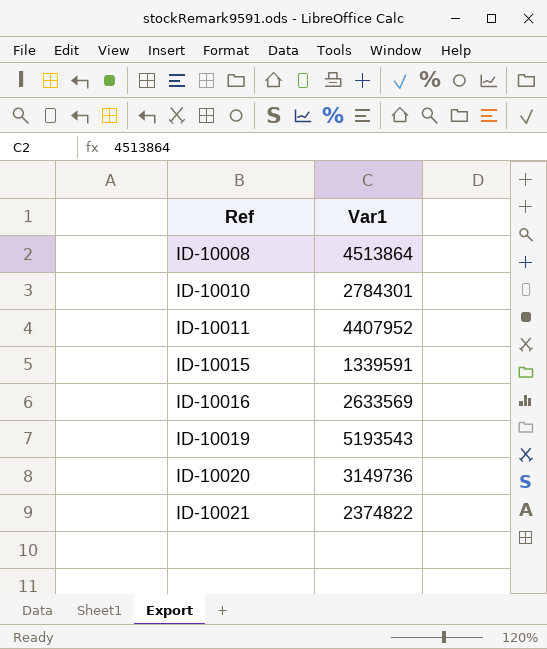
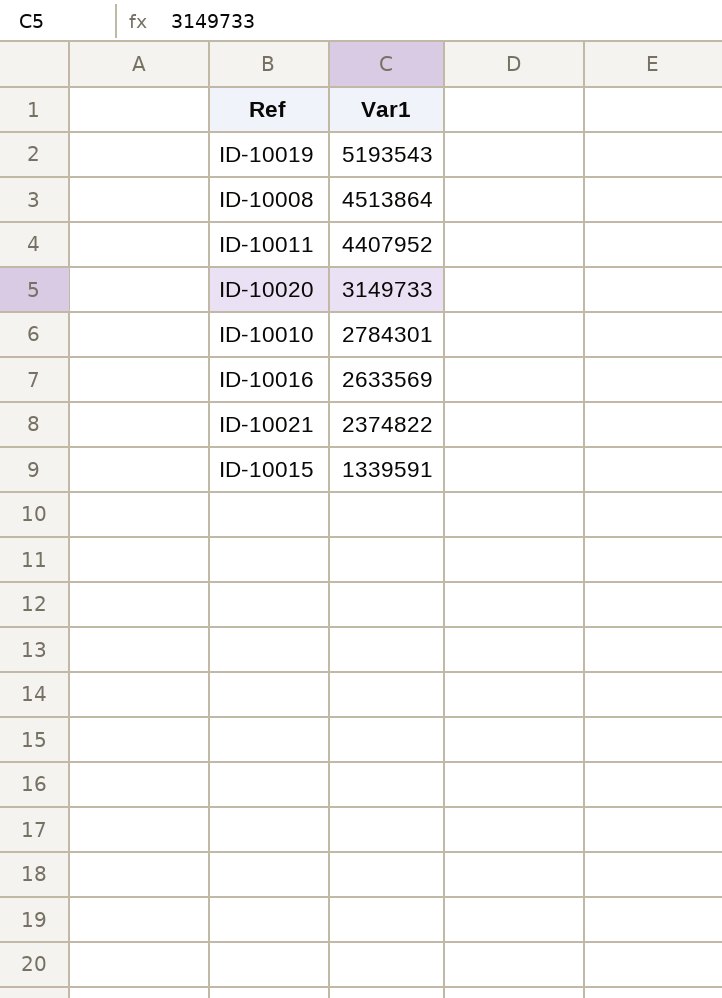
row order: Ref ascending -> Var1 descending
ID-10020 | Var1: 3149736 -> 3149733

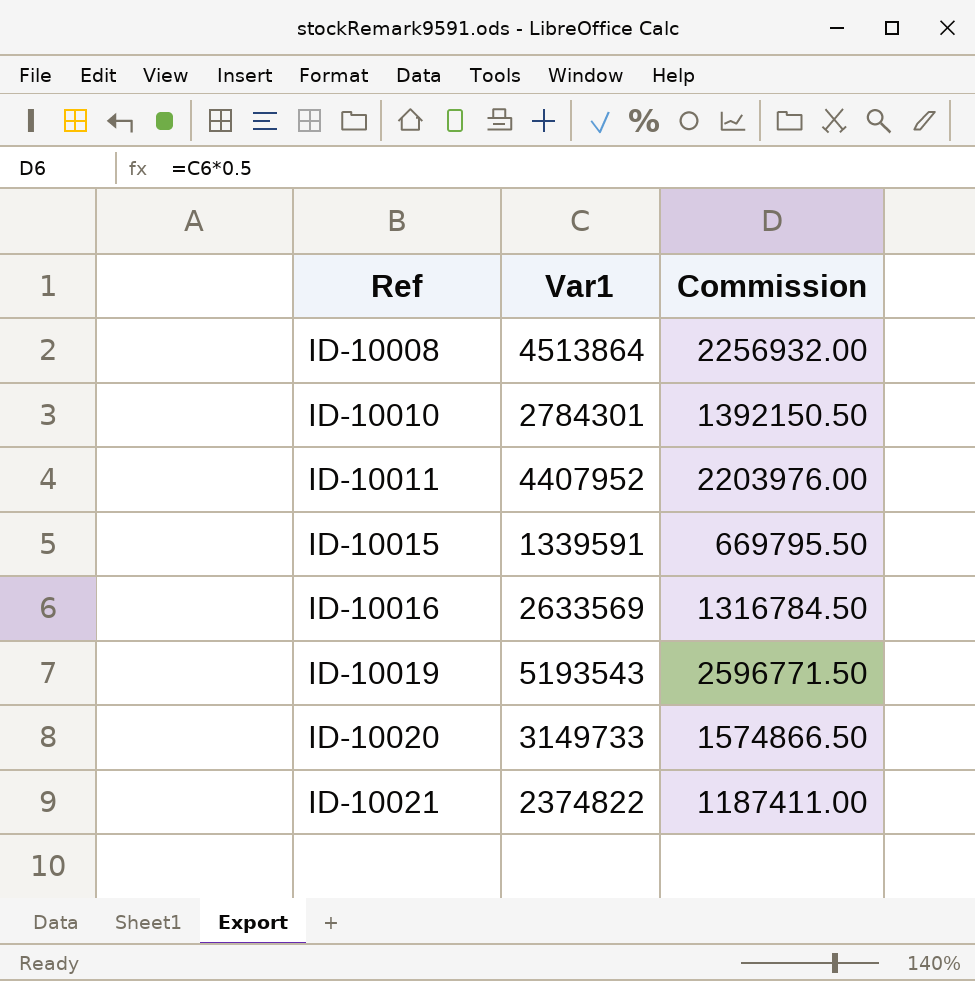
row order: Var1 descending -> Ref ascending
column Commission | formula: none -> [Var1] * 0.5

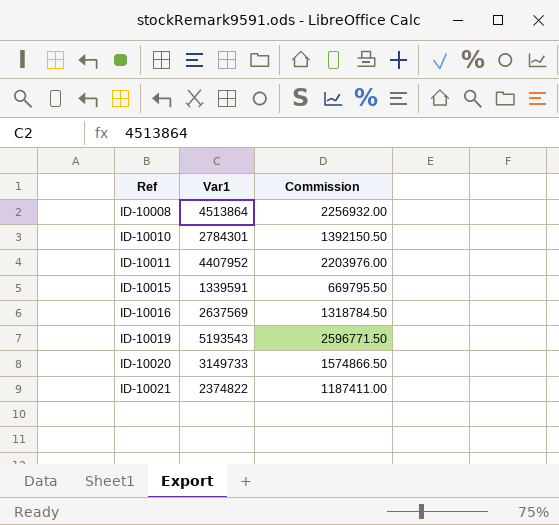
ID-10016 | Var1: 2633569 -> 2637569
ID-10016 | Commission: 1316784.50 -> 1318784.50

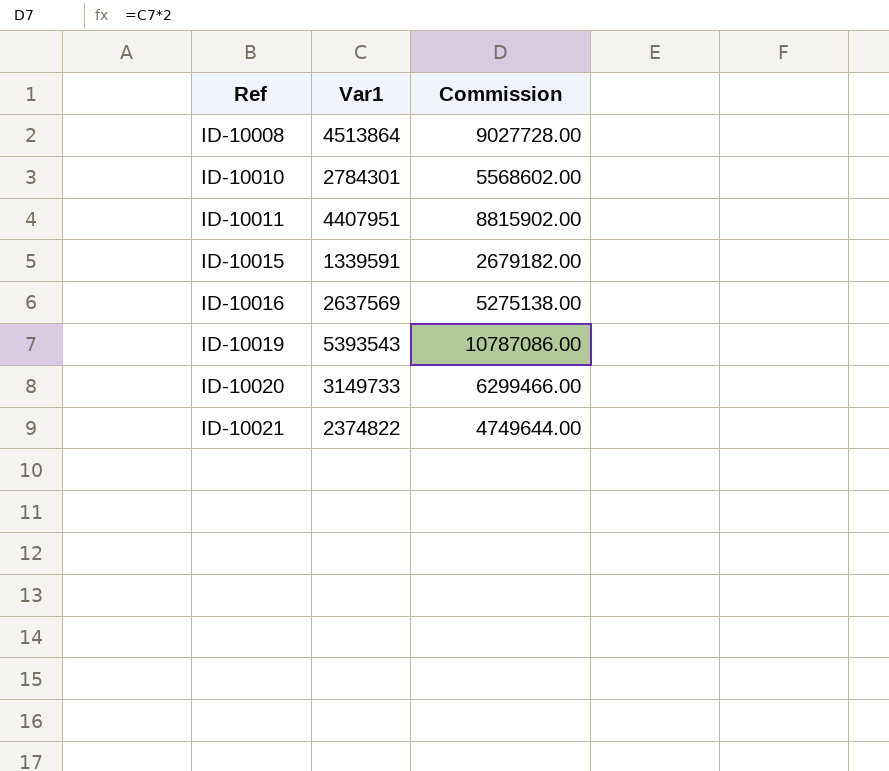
column Commission | formula: [Var1] * 0.5 -> [Var1] * 2
ID-10011 | Var1: 4407952 -> 4407951
ID-10019 | Var1: 5193543 -> 5393543

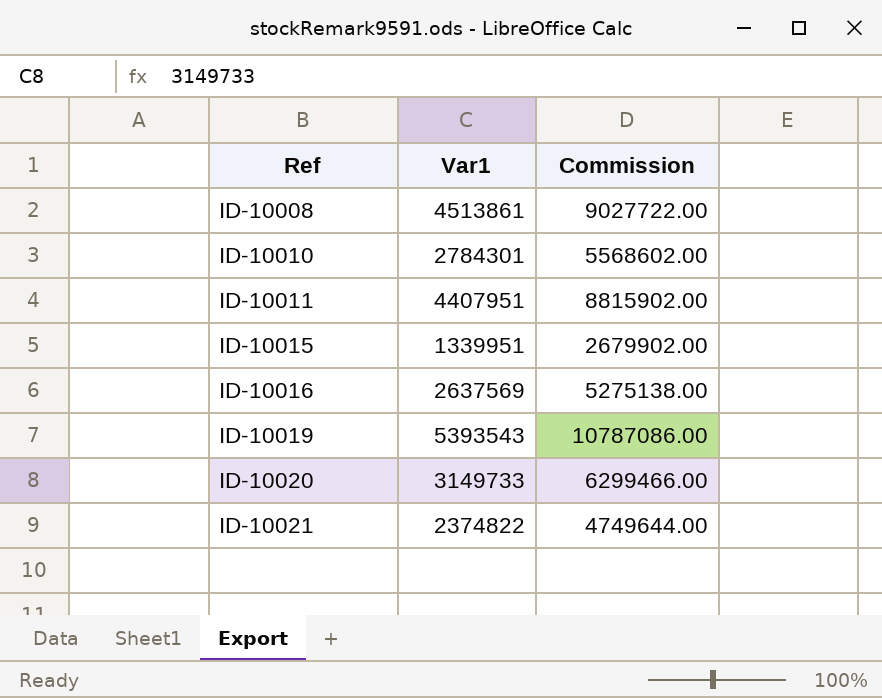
ID-10008 | Var1: 4513864 -> 4513861
ID-10008 | Commission: 9027728.00 -> 9027722.00
ID-10015 | Var1: 1339591 -> 1339951
ID-10015 | Commission: 2679182.00 -> 2679902.00

